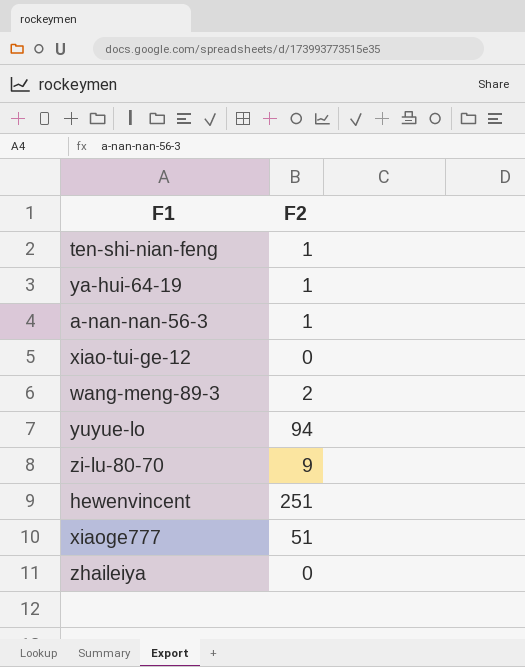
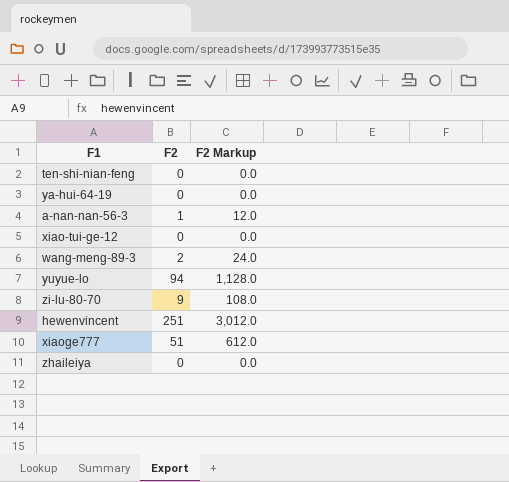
column F2 Markup | formula: none -> [F2] * 12
ten-shi-nian-feng | F2: 1 -> 0
ya-hui-64-19 | F2: 1 -> 0

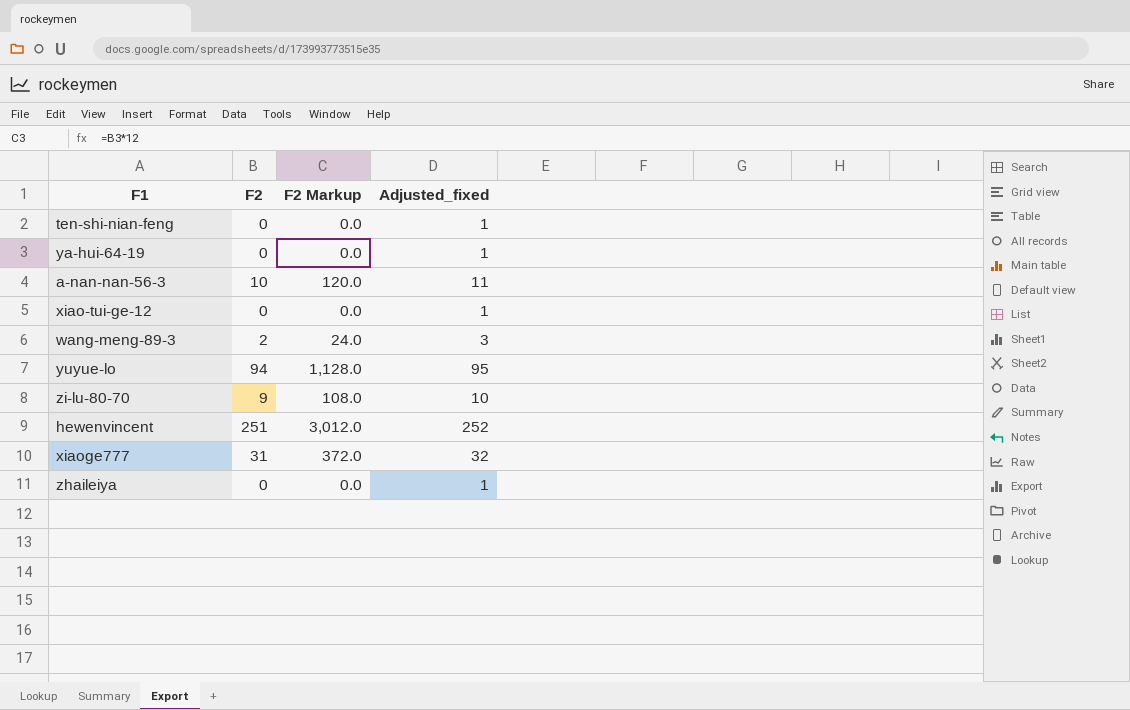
column Adjusted_fixed | formula: none -> [F2] + 1
a-nan-nan-56-3 | F2: 1 -> 10
a-nan-nan-56-3 | F2 Markup: 12.0 -> 120.0
xiaoge777 | F2: 51 -> 31
xiaoge777 | F2 Markup: 612.0 -> 372.0

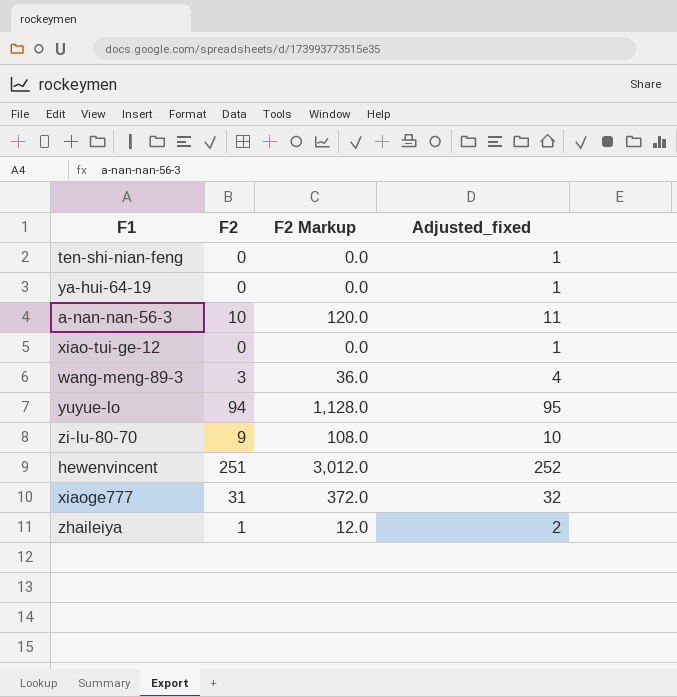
wang-meng-89-3 | F2: 2 -> 3
wang-meng-89-3 | F2 Markup: 24.0 -> 36.0
wang-meng-89-3 | Adjusted_fixed: 3 -> 4
zhaileiya | F2: 0 -> 1
zhaileiya | F2 Markup: 0.0 -> 12.0
zhaileiya | Adjusted_fixed: 1 -> 2

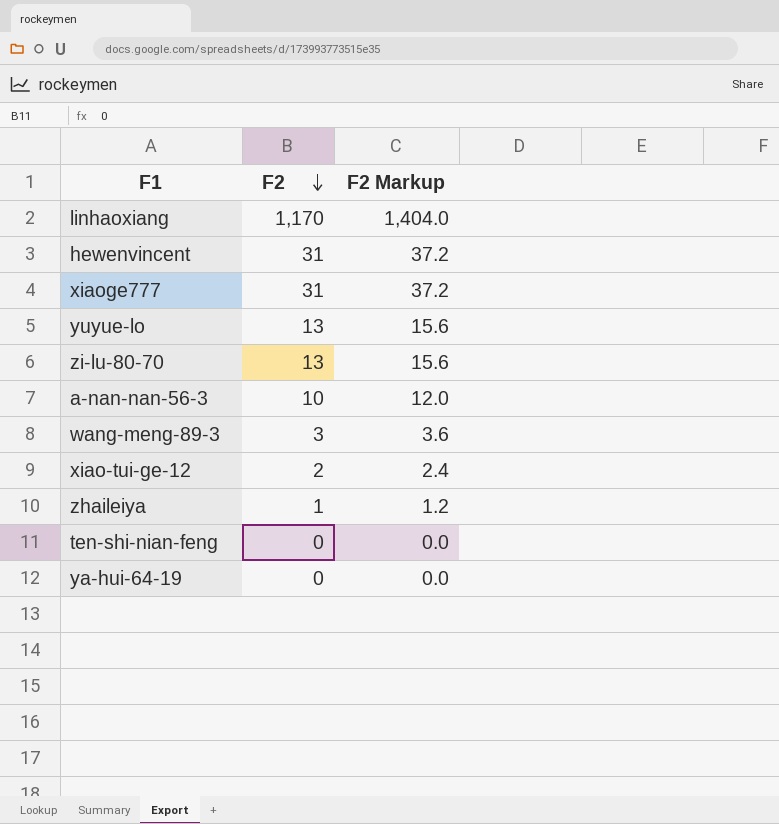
row order: none -> F2 descending
column Adjusted_fixed | formula: [F2] + 1 -> none
column F2 Markup | formula: [F2] * 12 -> [F2] * 1.2
row linhaoxiang: none -> 1,170 | 1,404.0
hewenvincent | F2: 251 -> 31
yuyue-lo | F2: 94 -> 13
zi-lu-80-70 | F2: 9 -> 13
xiao-tui-ge-12 | F2: 0 -> 2

